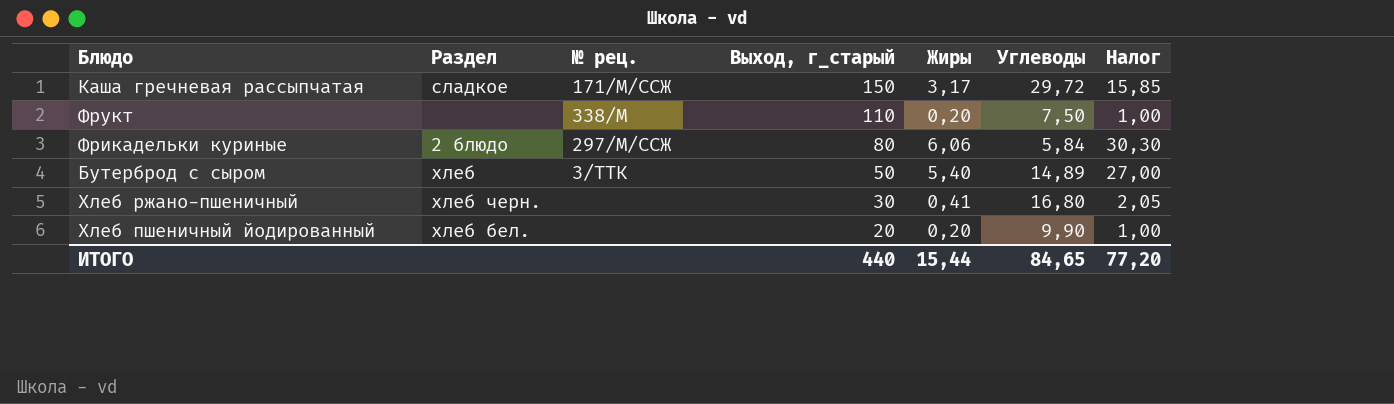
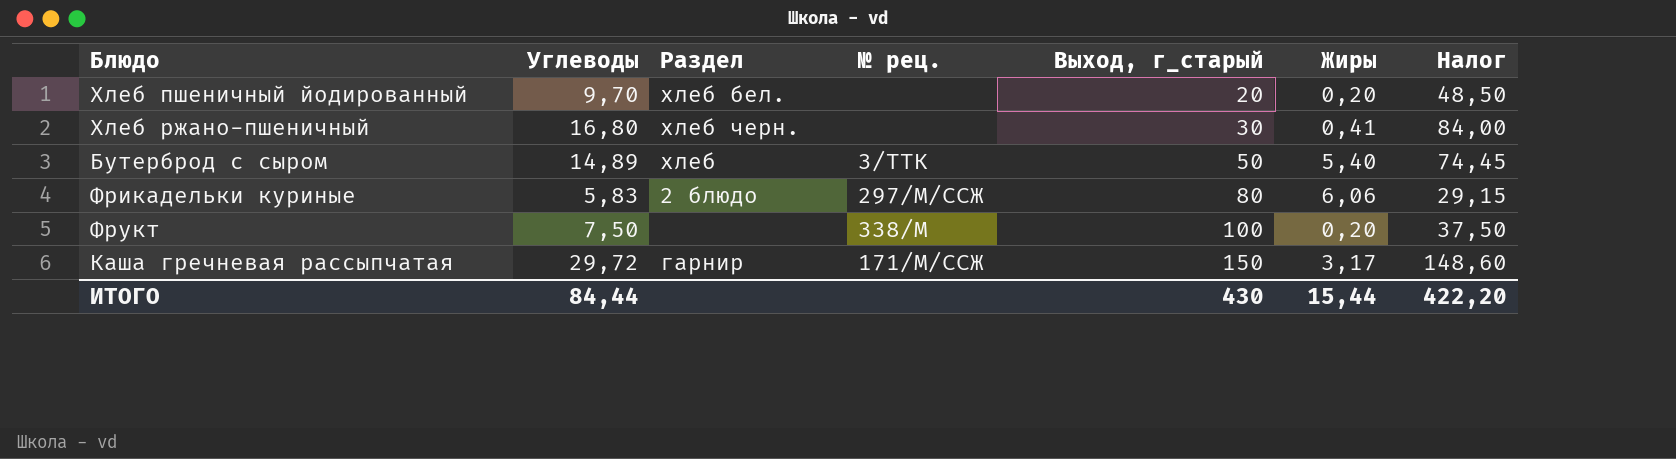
row order: Выход, г_старый descending -> Выход, г_старый ascending
column Углеводы | position: 6 -> 2
column Налог | formula: [Жиры] * 5 -> [Углеводы] * 5
Хлеб пшеничный йодированный | Углеводы: 9,90 -> 9,70
Фрикадельки куриные | Углеводы: 5,84 -> 5,83
Фрукт | Выход, г_старый: 110 -> 100
Каша гречневая рассыпчатая | Раздел: сладкое -> гарнир
ИТОГО | Углеводы: 84,65 -> 84,44
ИТОГО | Выход, г_старый: 440 -> 430
ИТОГО | Налог: 77,20 -> 422,20

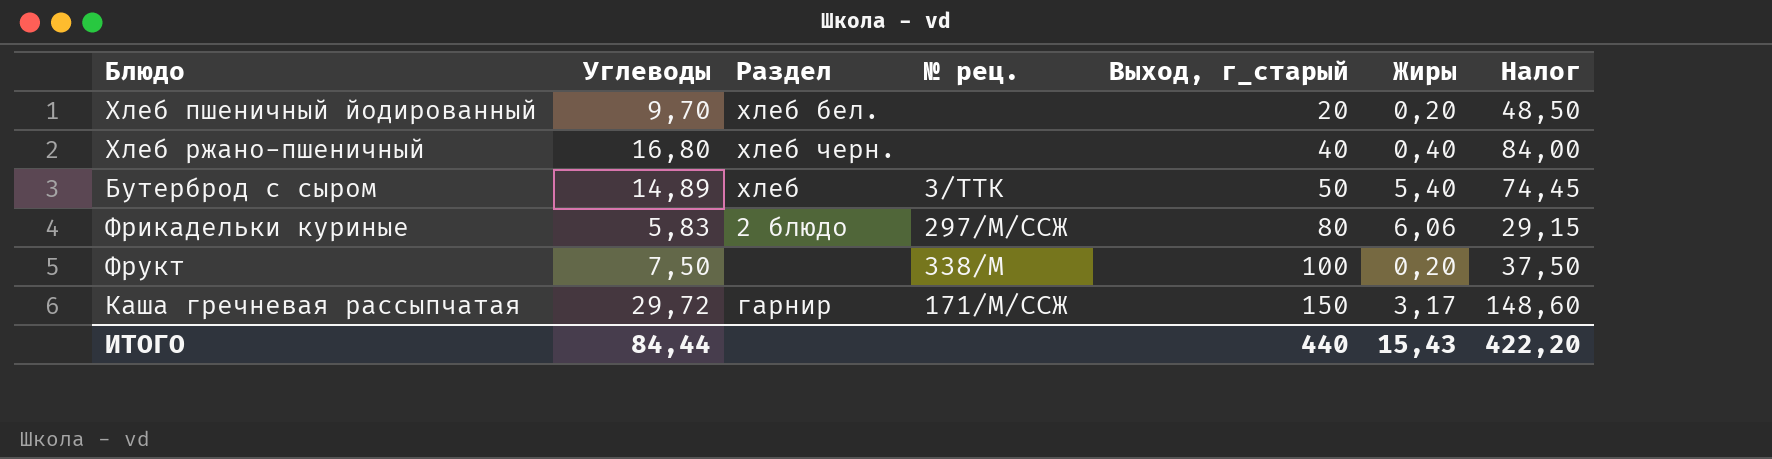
Хлеб ржано-пшеничный | Выход, г_старый: 30 -> 40
Хлеб ржано-пшеничный | Жиры: 0,41 -> 0,40
ИТОГО | Выход, г_старый: 430 -> 440
ИТОГО | Жиры: 15,44 -> 15,43

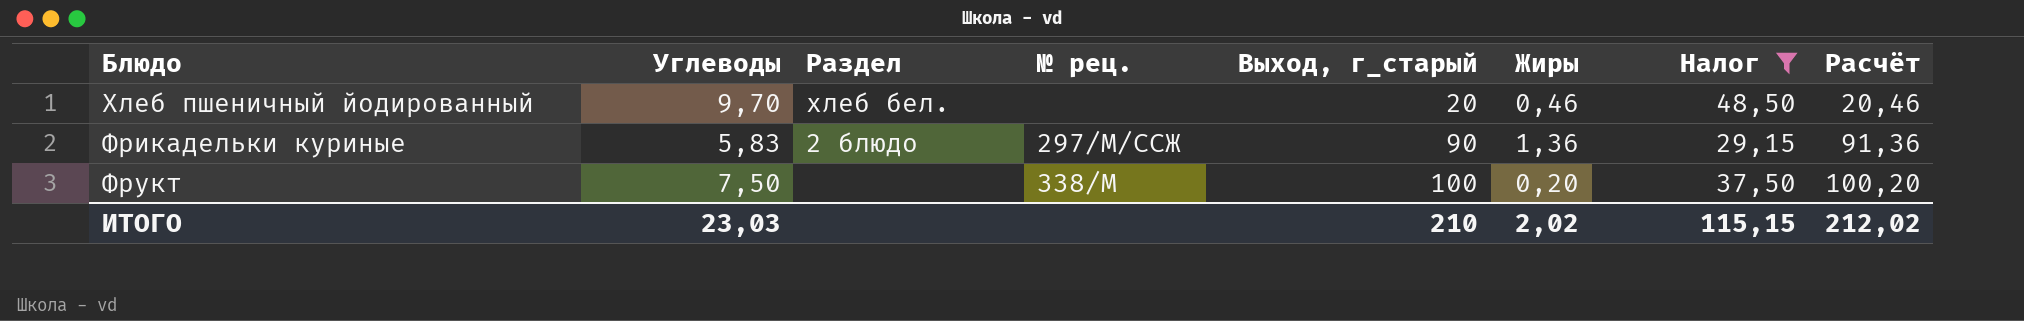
filter: none -> Налог <= 48,50
column Расчёт | formula: none -> [Выход, г_старый] + [Жиры]
Хлеб пшеничный йодированный | Жиры: 0,20 -> 0,46
Фрикадельки куриные | Выход, г_старый: 80 -> 90
Фрикадельки куриные | Жиры: 6,06 -> 1,36
ИТОГО | Углеводы: 84,44 -> 23,03
ИТОГО | Выход, г_старый: 440 -> 210
ИТОГО | Жиры: 15,43 -> 2,02
ИТОГО | Налог: 422,20 -> 115,15

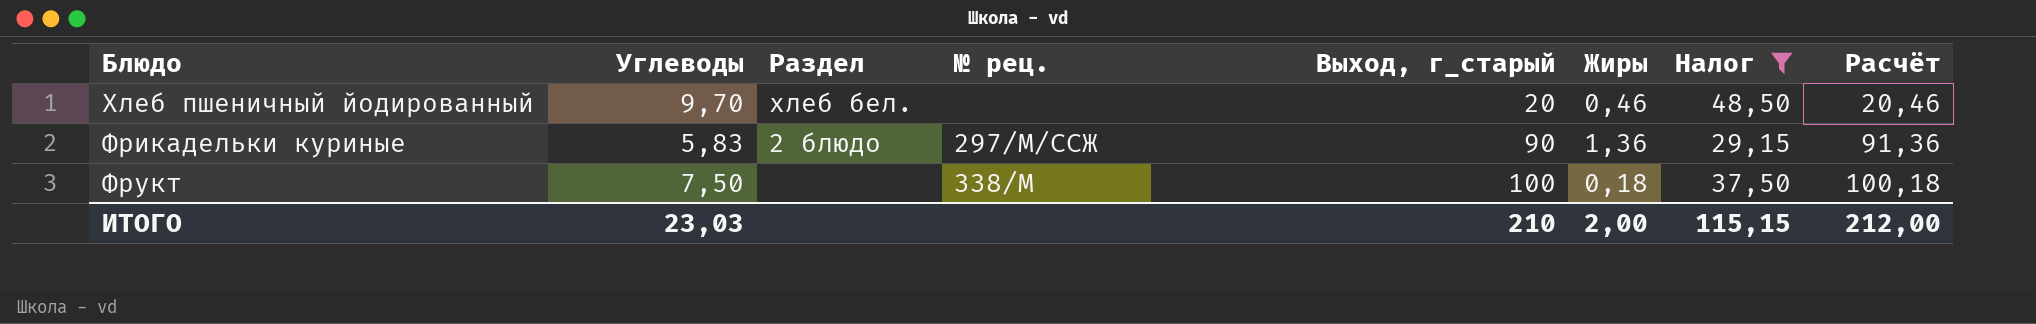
Фрукт | Жиры: 0,20 -> 0,18
Фрукт | Расчёт: 100,20 -> 100,18
ИТОГО | Жиры: 2,02 -> 2,00
ИТОГО | Расчёт: 212,02 -> 212,00

